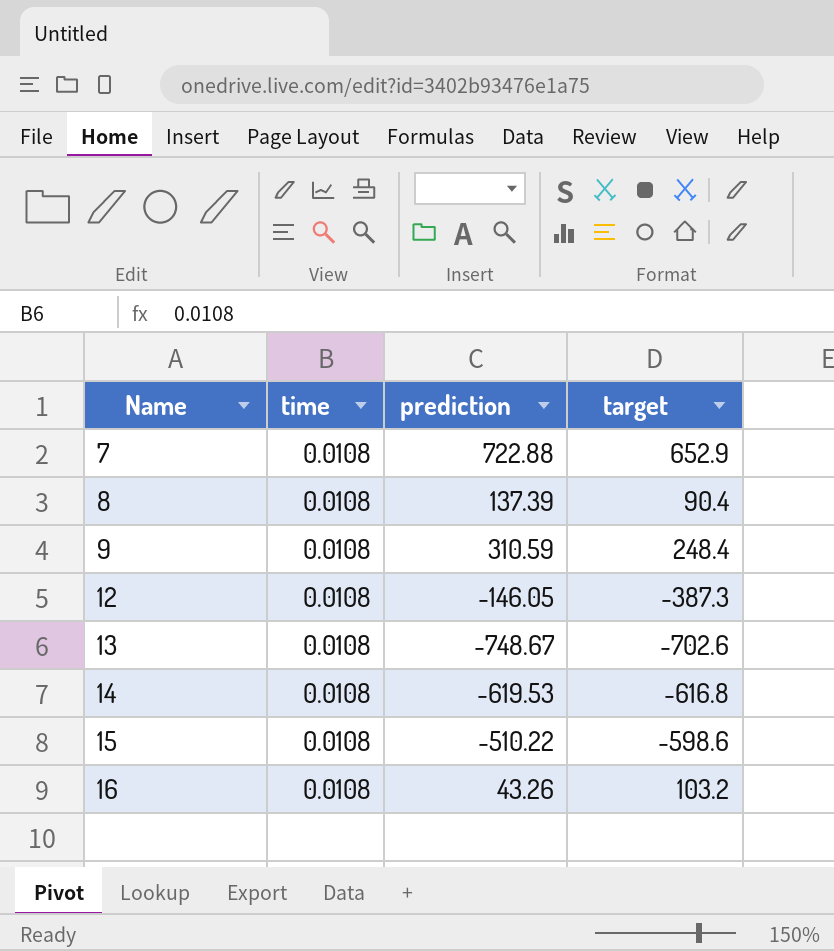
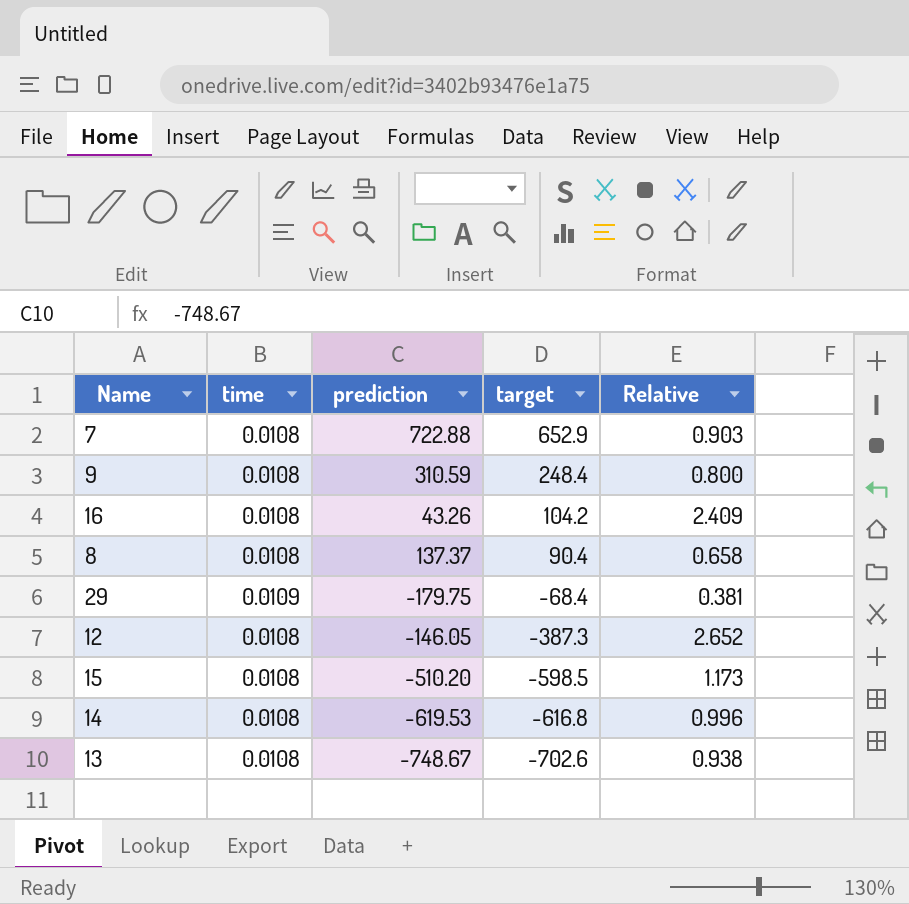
row order: Name ascending -> target descending
column Relative | formula: none -> [target] / [prediction]
16 | target: 103.2 -> 104.2
8 | prediction: 137.39 -> 137.37
row 29: none -> 0.0109 | -179.75 | -68.4 | 0.381
15 | prediction: -510.22 -> -510.20
15 | target: -598.6 -> -598.5

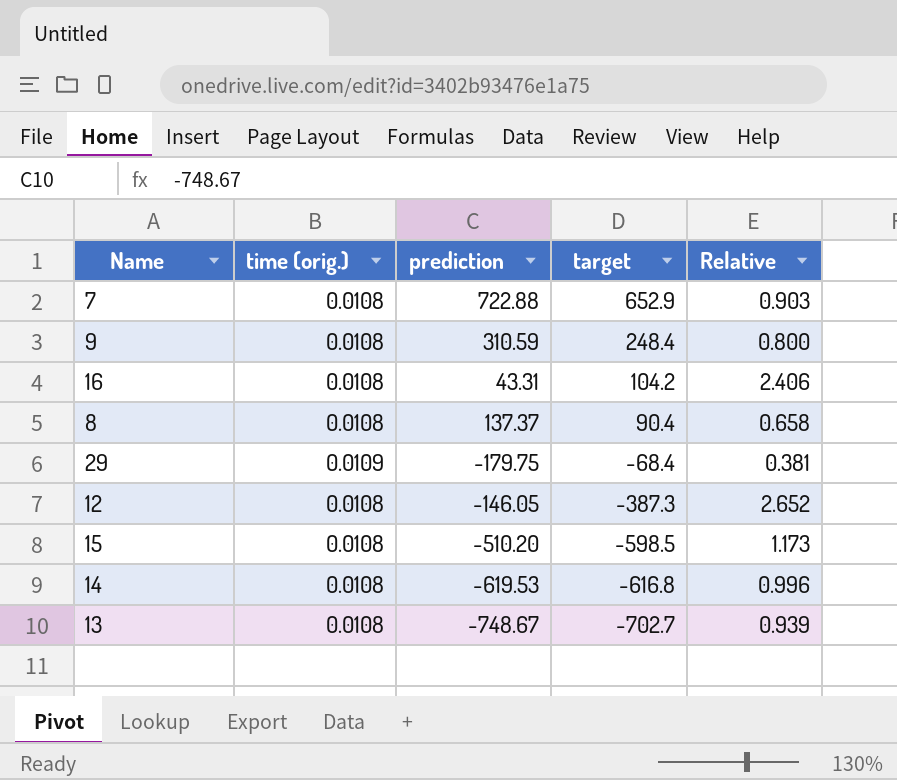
column name: time -> time (orig.)
16 | prediction: 43.26 -> 43.31
16 | Relative: 2.409 -> 2.406
13 | target: -702.6 -> -702.7
13 | Relative: 0.938 -> 0.939

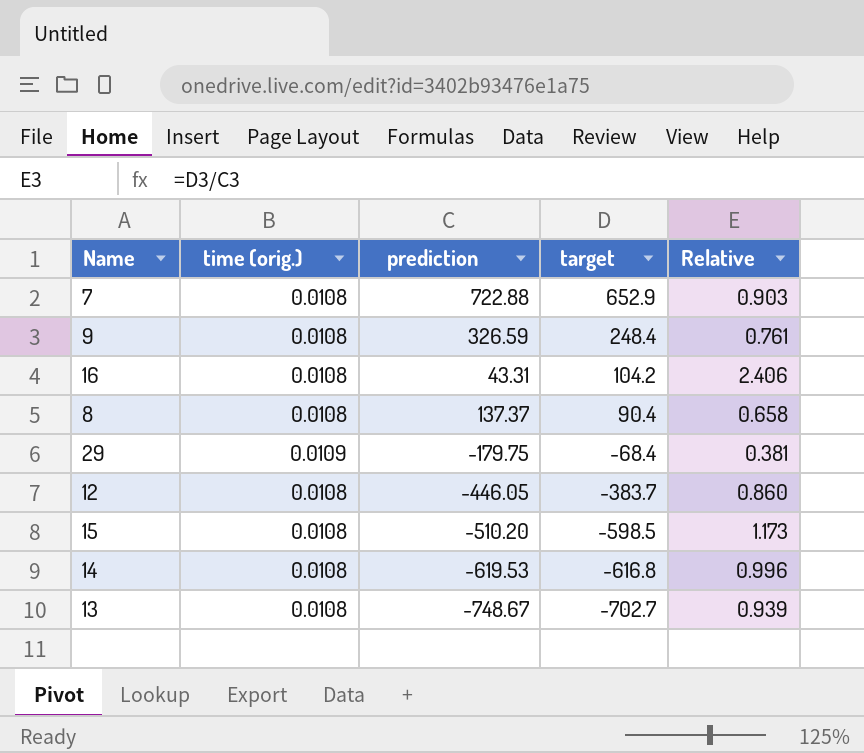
9 | prediction: 310.59 -> 326.59
9 | Relative: 0.800 -> 0.761
12 | prediction: -146.05 -> -446.05
12 | target: -387.3 -> -383.7
12 | Relative: 2.652 -> 0.860

